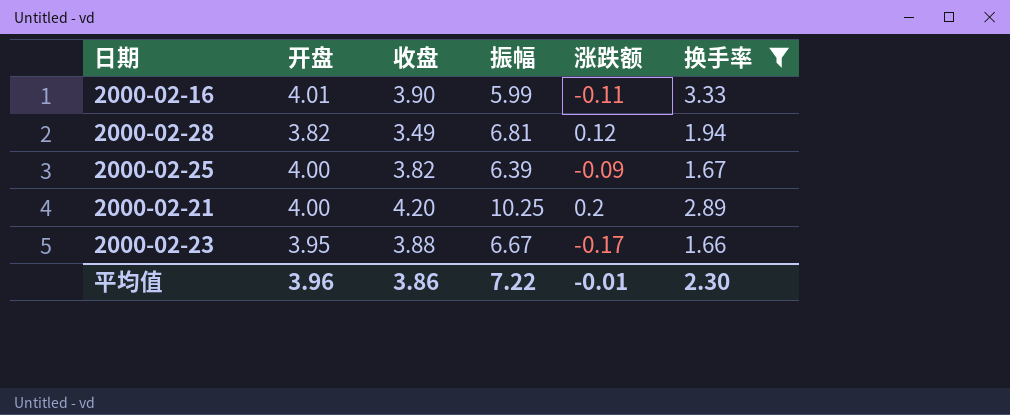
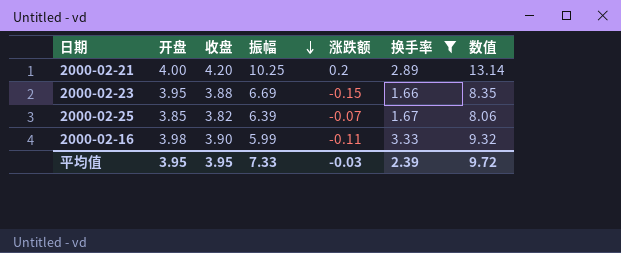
row order: none -> 振幅 descending
column 数值 | formula: none -> [振幅] + [换手率]
row 2000-02-28: 3.82 | 3.49 | 6.81 | 0.12 | 1.94 -> none
2000-02-23 | 振幅: 6.67 -> 6.69
2000-02-23 | 涨跌额: -0.17 -> -0.15
2000-02-25 | 开盘: 4.00 -> 3.85
2000-02-25 | 涨跌额: -0.09 -> -0.07
2000-02-16 | 开盘: 4.01 -> 3.98
平均值 | 开盘: 3.96 -> 3.95
平均值 | 收盘: 3.86 -> 3.95
平均值 | 振幅: 7.22 -> 7.33
平均值 | 涨跌额: -0.01 -> -0.03
平均值 | 换手率: 2.30 -> 2.39

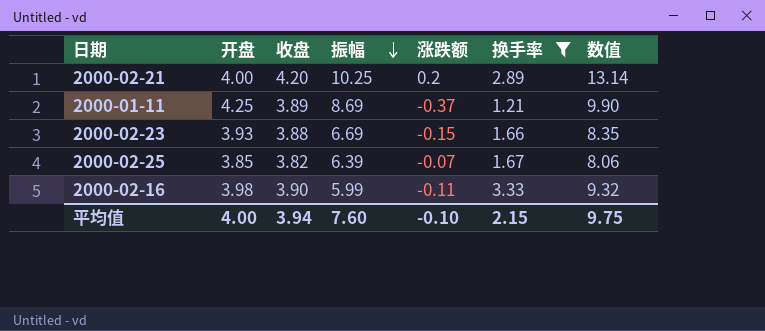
row 2000-01-11: none -> 4.25 | 3.89 | 8.69 | -0.37 | 1.21 | 9.90
2000-02-23 | 开盘: 3.95 -> 3.93
平均值 | 开盘: 3.95 -> 4.00
平均值 | 收盘: 3.95 -> 3.94
平均值 | 振幅: 7.33 -> 7.60
平均值 | 涨跌额: -0.03 -> -0.10
平均值 | 换手率: 2.39 -> 2.15
平均值 | 数值: 9.72 -> 9.75

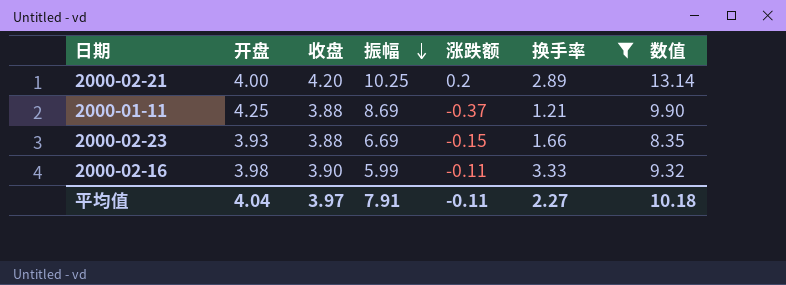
row 2000-02-25: 3.85 | 3.82 | 6.39 | -0.07 | 1.67 | 8.06 -> none
2000-01-11 | 收盘: 3.89 -> 3.88
平均值 | 开盘: 4.00 -> 4.04
平均值 | 收盘: 3.94 -> 3.97
平均值 | 振幅: 7.60 -> 7.91
平均值 | 涨跌额: -0.10 -> -0.11
平均值 | 换手率: 2.15 -> 2.27
平均值 | 数值: 9.75 -> 10.18

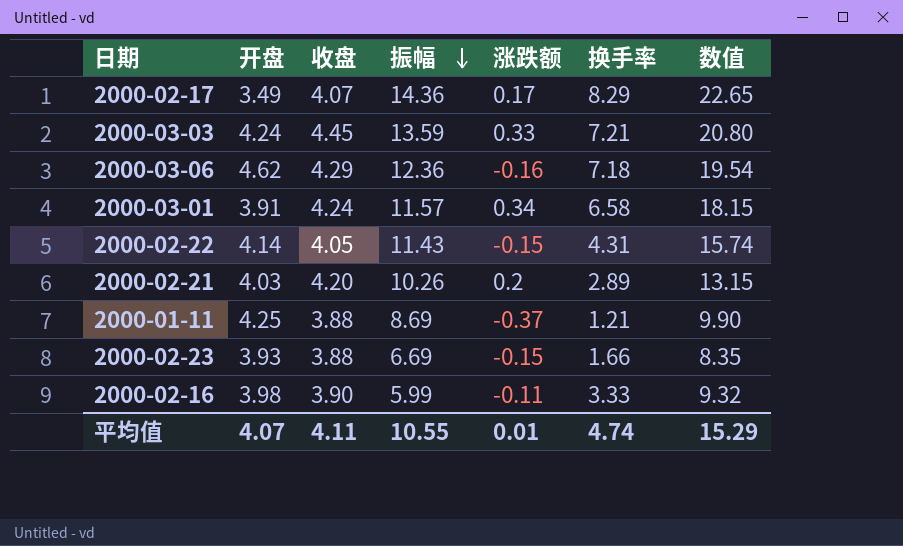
filter: 换手率 <= 3.33 -> none
2000-02-21 | 开盘: 4.00 -> 4.03
2000-02-21 | 振幅: 10.25 -> 10.26
2000-02-21 | 数值: 13.14 -> 13.15
平均值 | 开盘: 4.04 -> 4.07
平均值 | 收盘: 3.97 -> 4.11
平均值 | 振幅: 7.91 -> 10.55
平均值 | 涨跌额: -0.11 -> 0.01
平均值 | 换手率: 2.27 -> 4.74
平均值 | 数值: 10.18 -> 15.29

